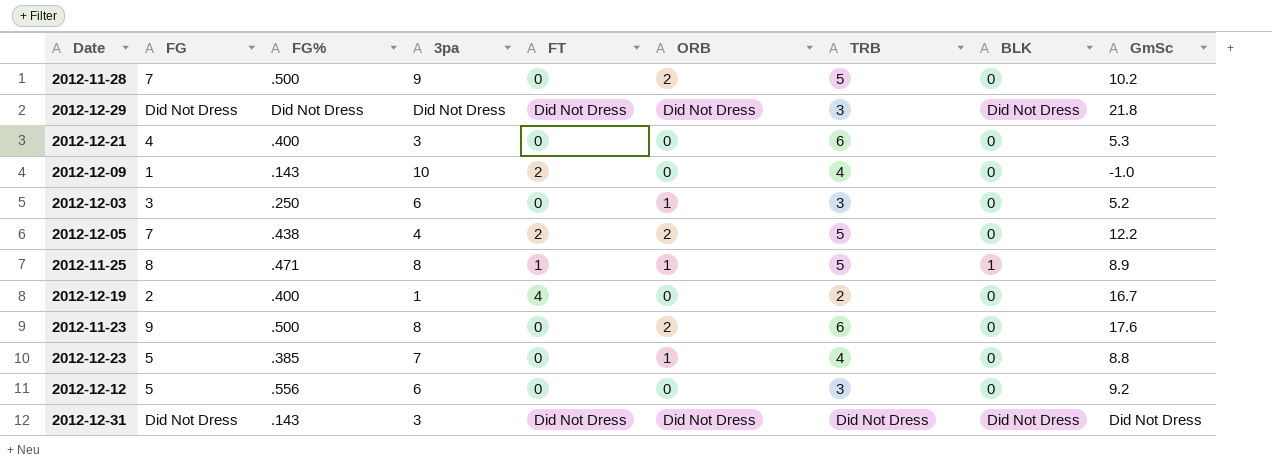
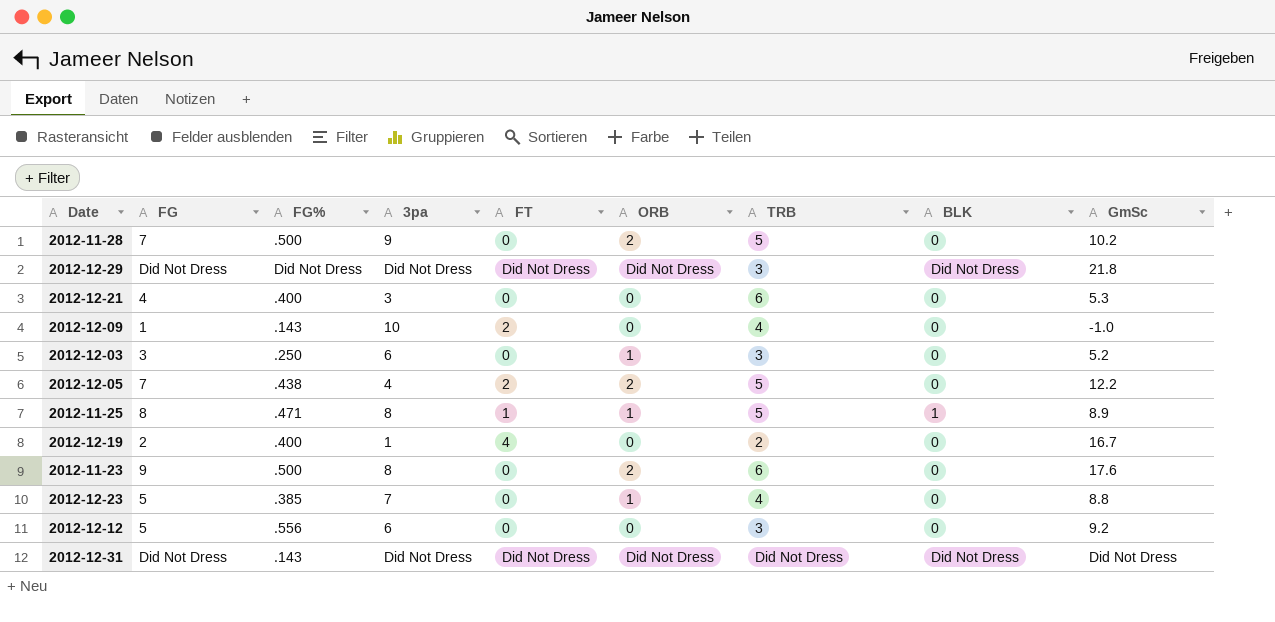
2012-12-31 | 3pa: 3 -> Did Not Dress

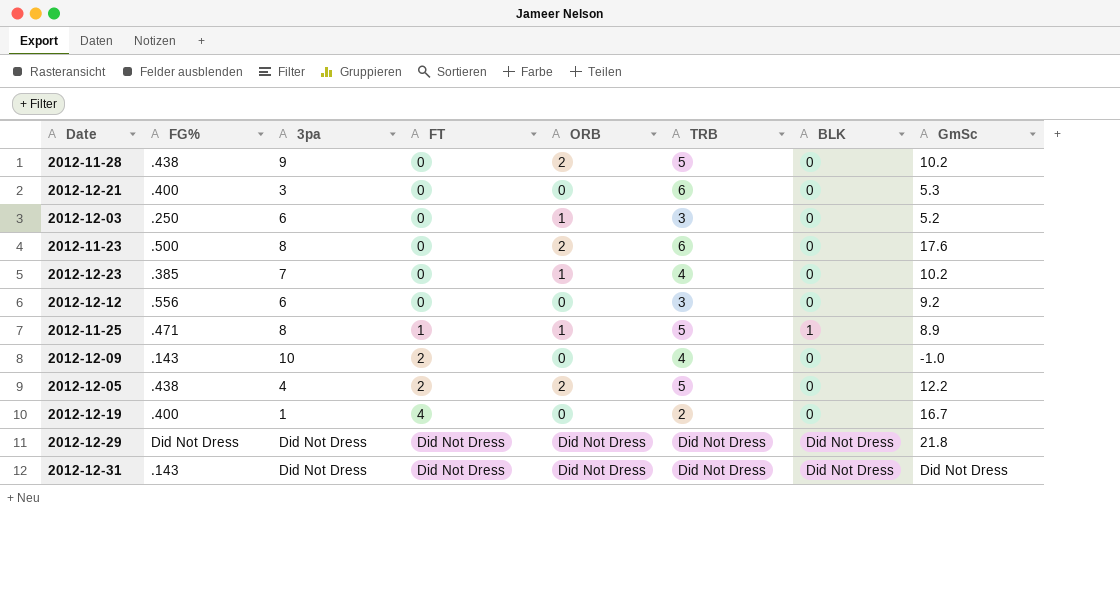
row order: none -> FT ascending
column FG | position: 2 -> none
2012-11-28 | FG%: .500 -> .438
2012-12-23 | GmSc: 8.8 -> 10.2
2012-12-29 | TRB: 3 -> Did Not Dress

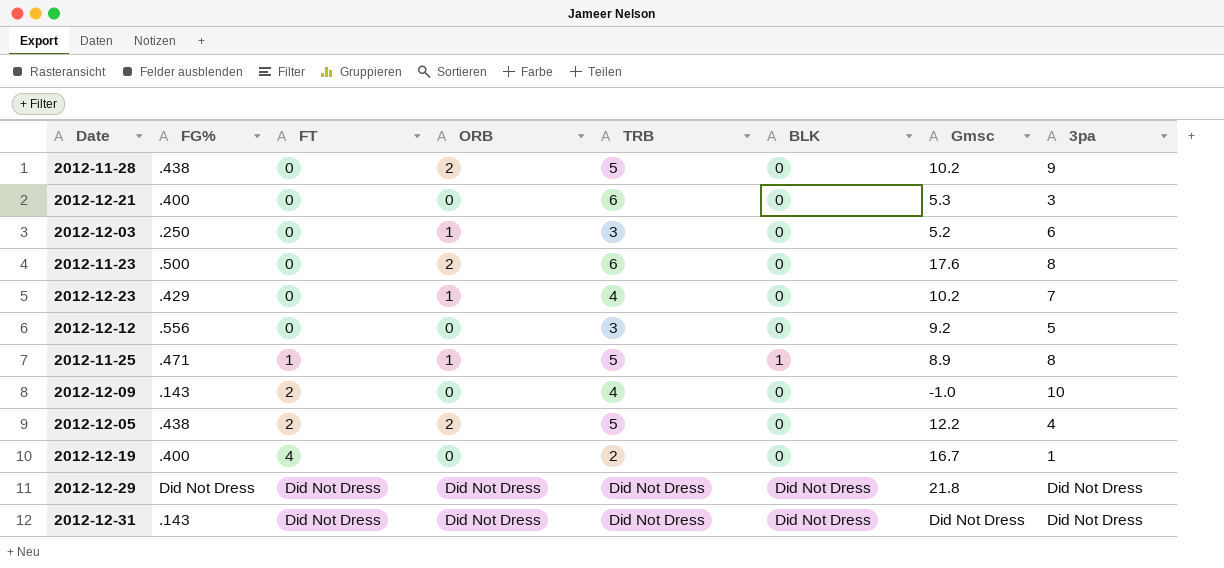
column name: GmSc -> Gmsc
column 3pa | position: 3 -> 8
2012-12-23 | FG%: .385 -> .429
2012-12-12 | 3pa: 6 -> 5

